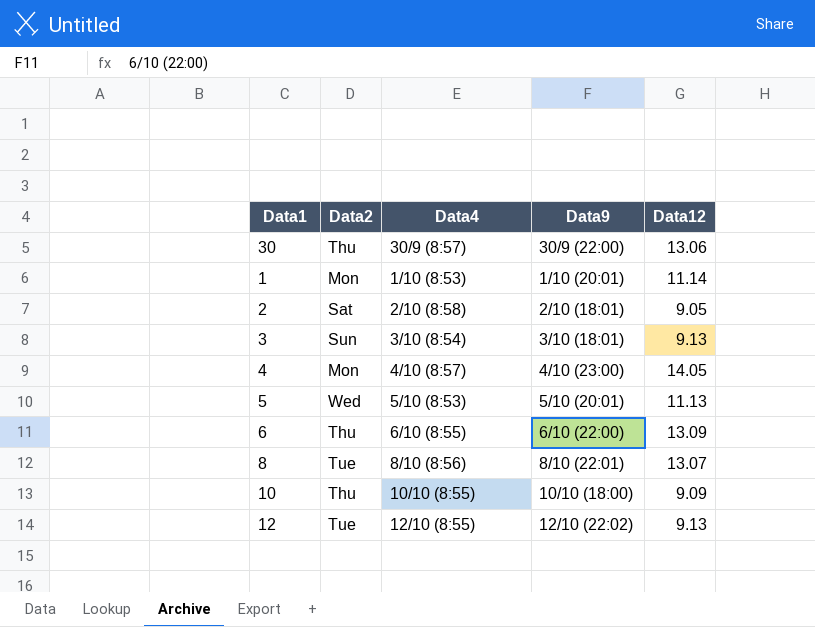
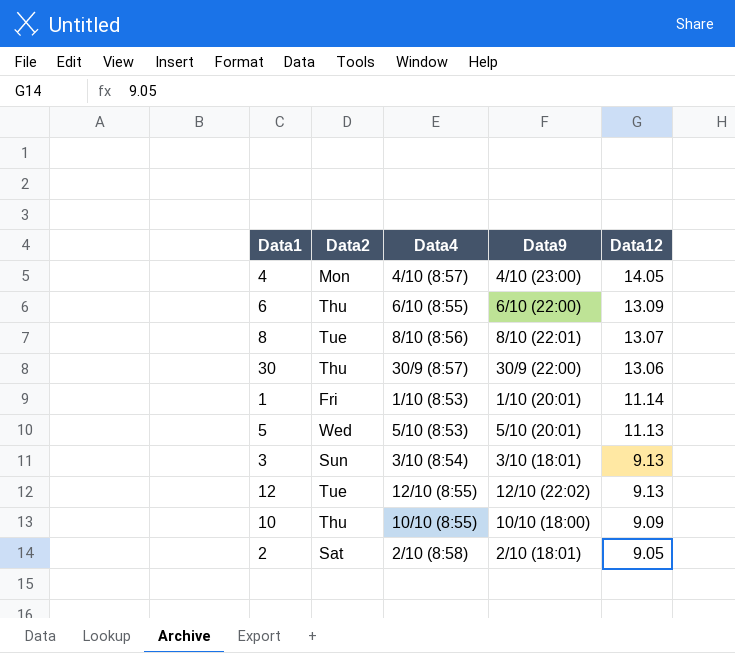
row order: none -> Data12 descending
1 | Data2: Mon -> Fri

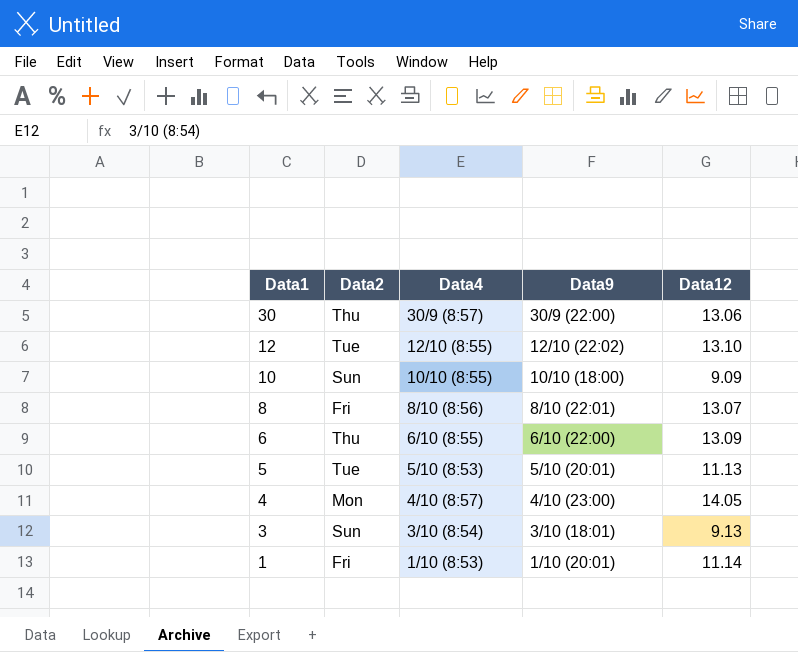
row order: Data12 descending -> Data1 descending
row 2: Sat | 2/10 (8:58) | 2/10 (18:01) | 9.05 -> none
12 | Data12: 9.13 -> 13.10
10 | Data2: Thu -> Sun
8 | Data2: Tue -> Fri
5 | Data2: Wed -> Tue

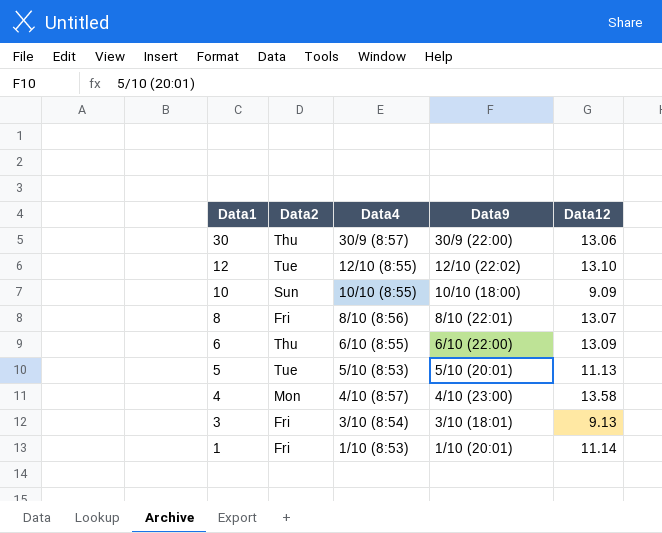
4 | Data12: 14.05 -> 13.58
3 | Data2: Sun -> Fri

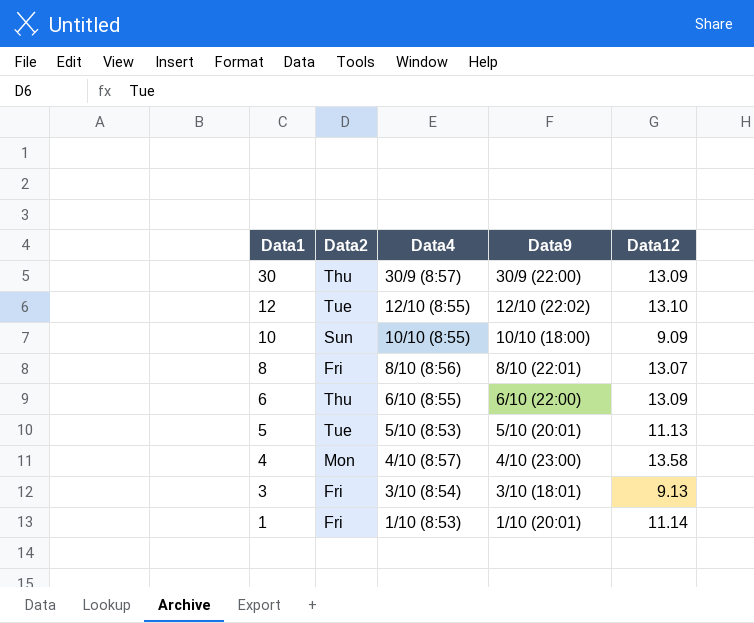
30 | Data12: 13.06 -> 13.09

